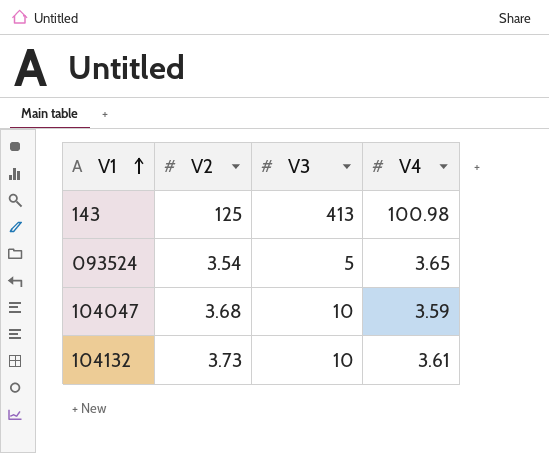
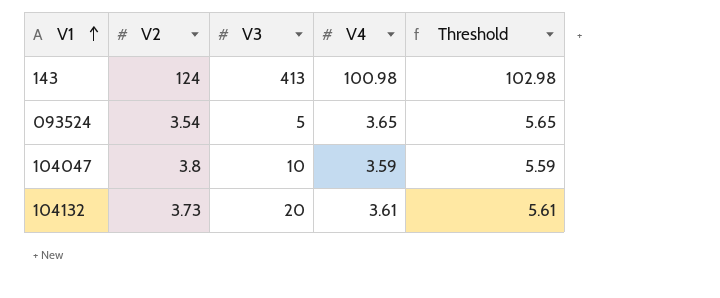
column Threshold | formula: none -> [V4] + 2
143 | V2: 125 -> 124
104047 | V2: 3.68 -> 3.8
104132 | V3: 10 -> 20

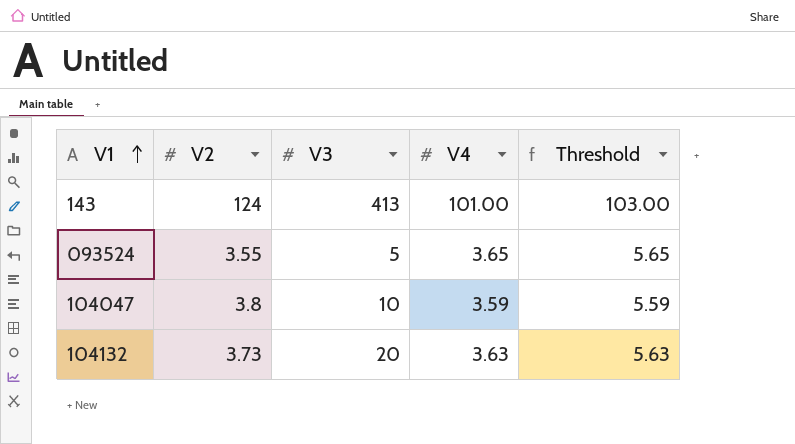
143 | V4: 100.98 -> 101.00
143 | Threshold: 102.98 -> 103.00
093524 | V2: 3.54 -> 3.55
104132 | V4: 3.61 -> 3.63
104132 | Threshold: 5.61 -> 5.63

